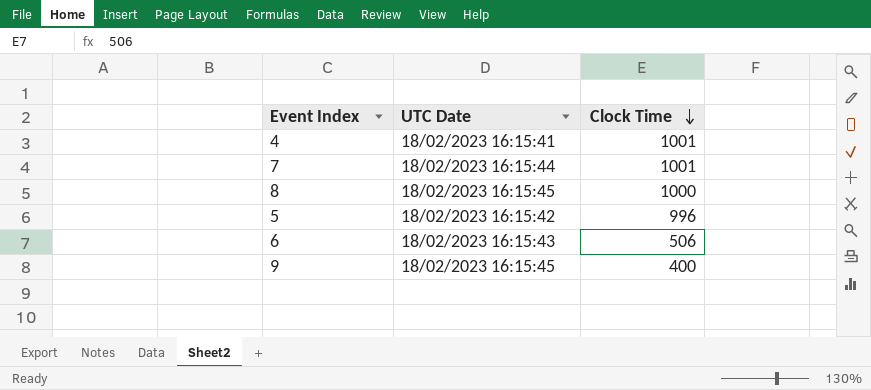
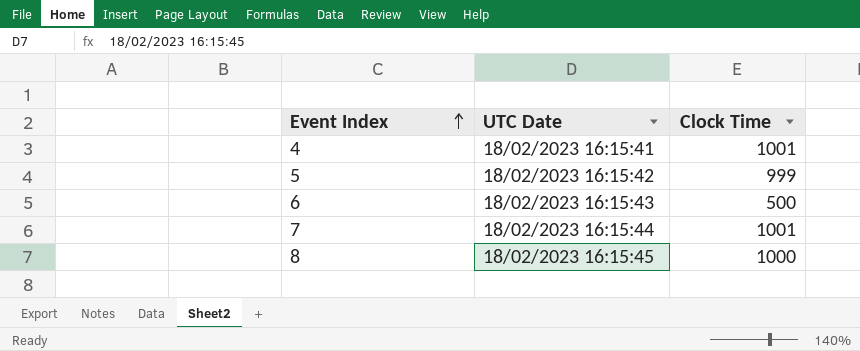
row order: Clock Time descending -> Event Index ascending
row 9: 18/02/2023 16:15:45 | 400 -> none
5 | Clock Time: 996 -> 999
6 | Clock Time: 506 -> 500

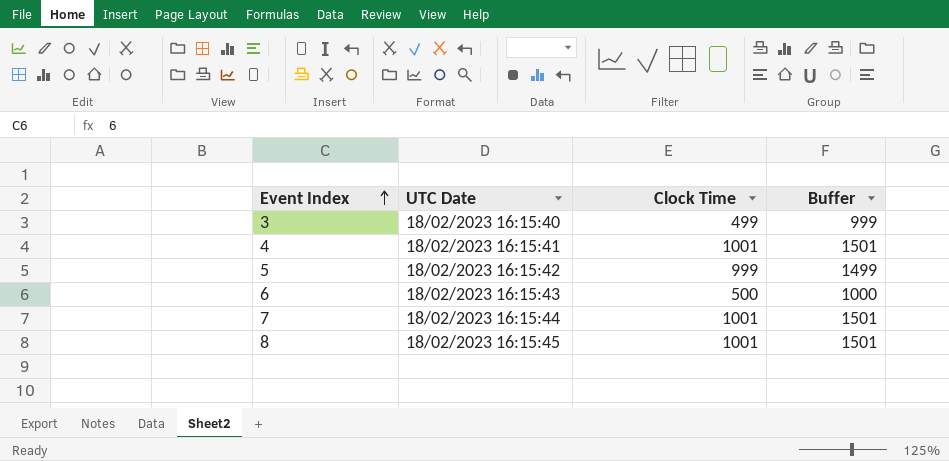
column Buffer | formula: none -> [Clock Time] + 500
row 3: none -> 18/02/2023 16:15:40 | 499 | 999
8 | Clock Time: 1000 -> 1001

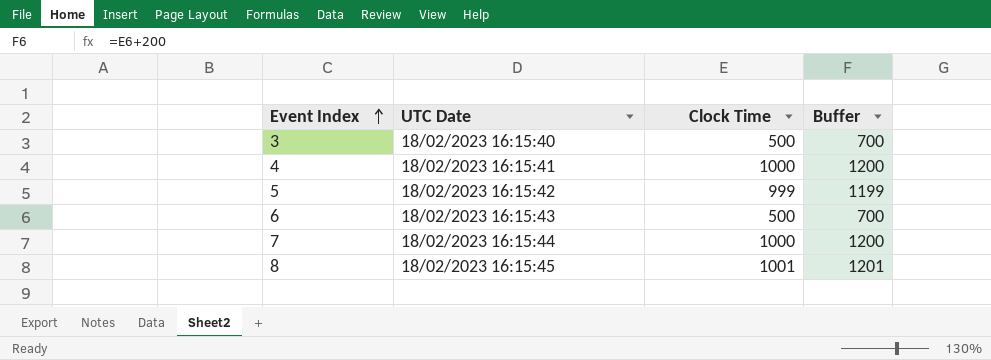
column Buffer | formula: [Clock Time] + 500 -> [Clock Time] + 200
3 | Clock Time: 499 -> 500
4 | Clock Time: 1001 -> 1000
7 | Clock Time: 1001 -> 1000

